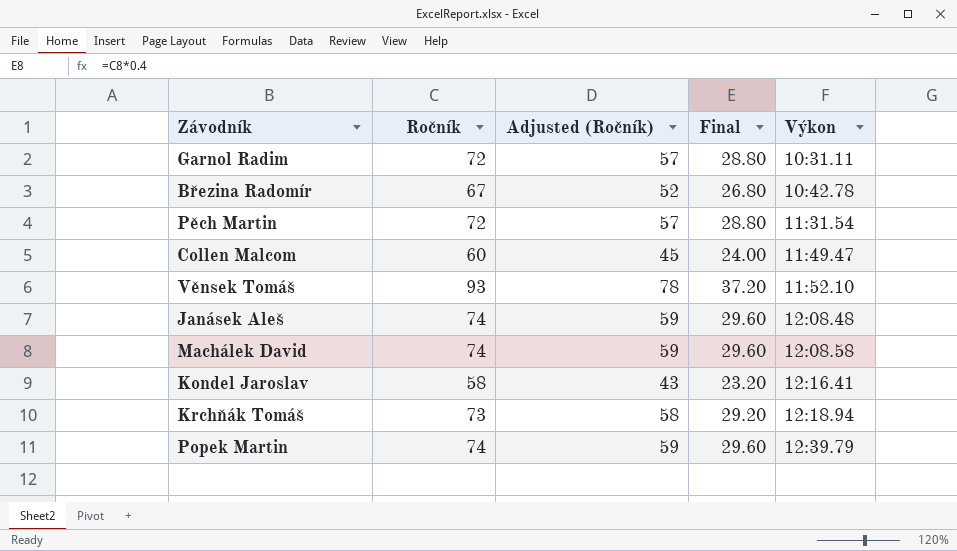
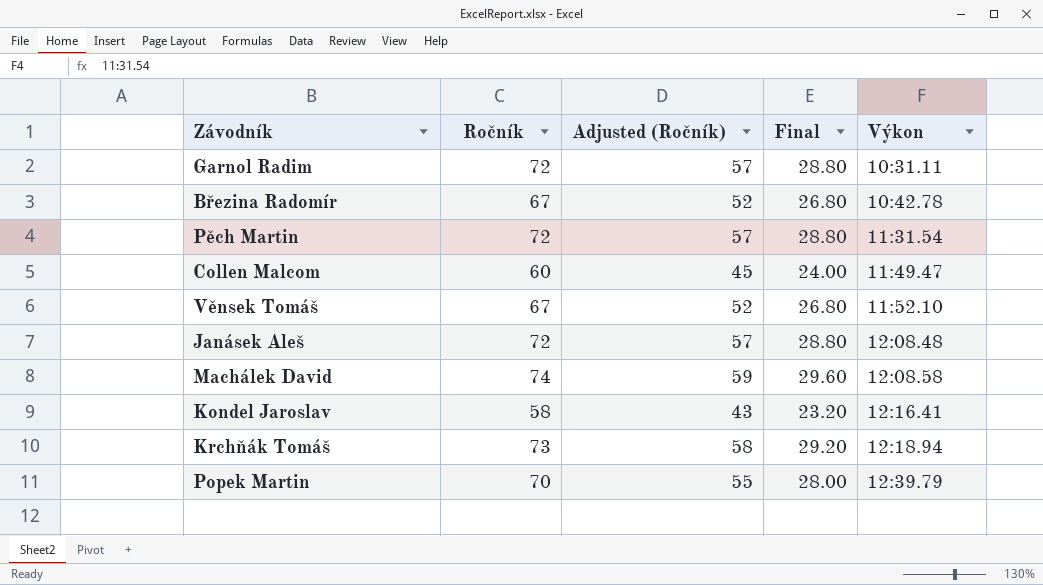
Věnsek Tomáš | Ročník: 93 -> 67
Věnsek Tomáš | Adjusted (Ročník): 78 -> 52
Věnsek Tomáš | Final: 37.20 -> 26.80
Janásek Aleš | Ročník: 74 -> 72
Janásek Aleš | Adjusted (Ročník): 59 -> 57
Janásek Aleš | Final: 29.60 -> 28.80
Popek Martin | Ročník: 74 -> 70
Popek Martin | Adjusted (Ročník): 59 -> 55
Popek Martin | Final: 29.60 -> 28.00

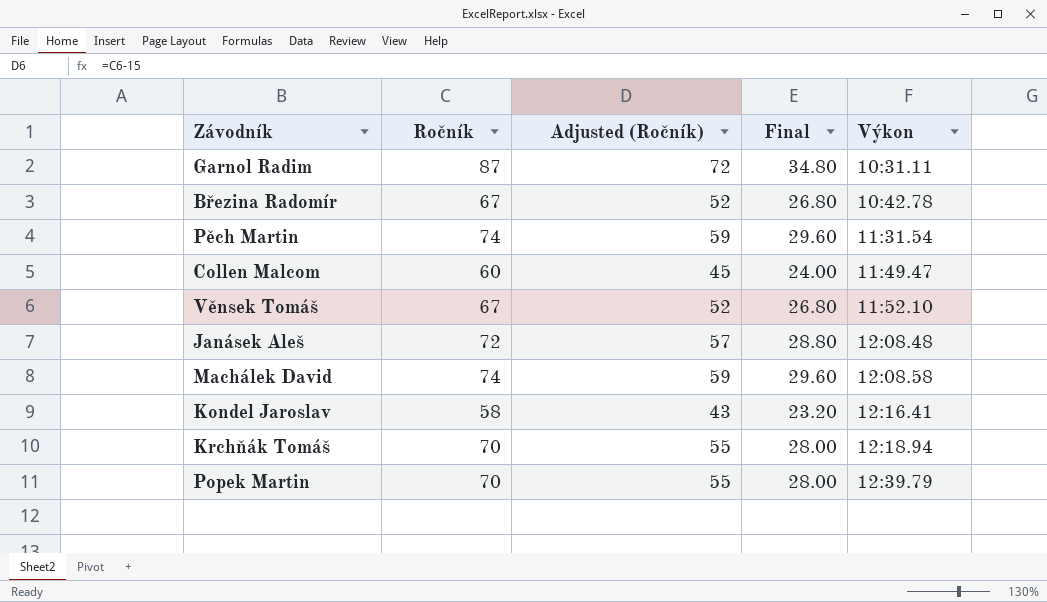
Garnol Radim | Ročník: 72 -> 87
Garnol Radim | Adjusted (Ročník): 57 -> 72
Garnol Radim | Final: 28.80 -> 34.80
Pěch Martin | Ročník: 72 -> 74
Pěch Martin | Adjusted (Ročník): 57 -> 59
Pěch Martin | Final: 28.80 -> 29.60
Krchňák Tomáš | Ročník: 73 -> 70
Krchňák Tomáš | Adjusted (Ročník): 58 -> 55
Krchňák Tomáš | Final: 29.20 -> 28.00

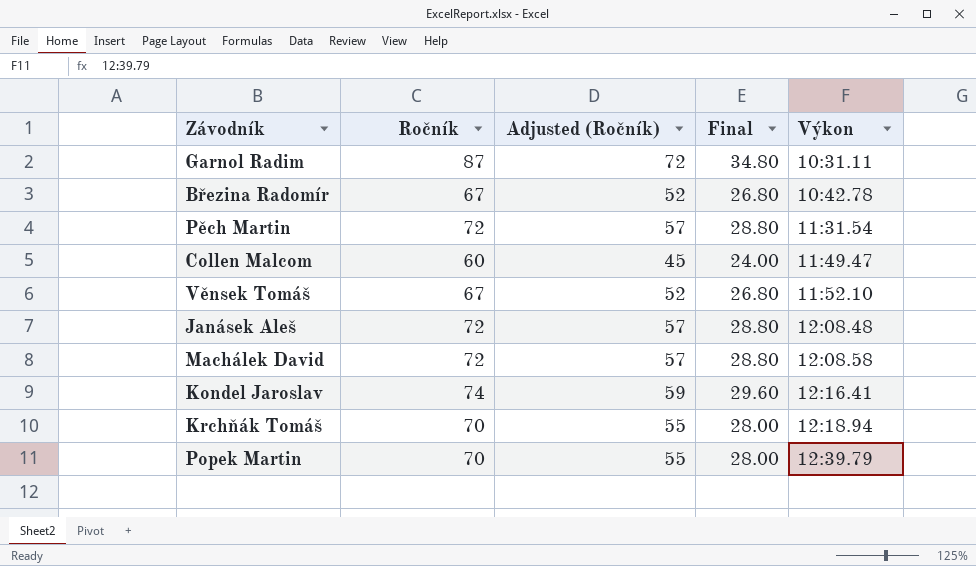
Pěch Martin | Ročník: 74 -> 72
Pěch Martin | Adjusted (Ročník): 59 -> 57
Pěch Martin | Final: 29.60 -> 28.80
Machálek David | Ročník: 74 -> 72
Machálek David | Adjusted (Ročník): 59 -> 57
Machálek David | Final: 29.60 -> 28.80
Kondel Jaroslav | Ročník: 58 -> 74
Kondel Jaroslav | Adjusted (Ročník): 43 -> 59
Kondel Jaroslav | Final: 23.20 -> 29.60

